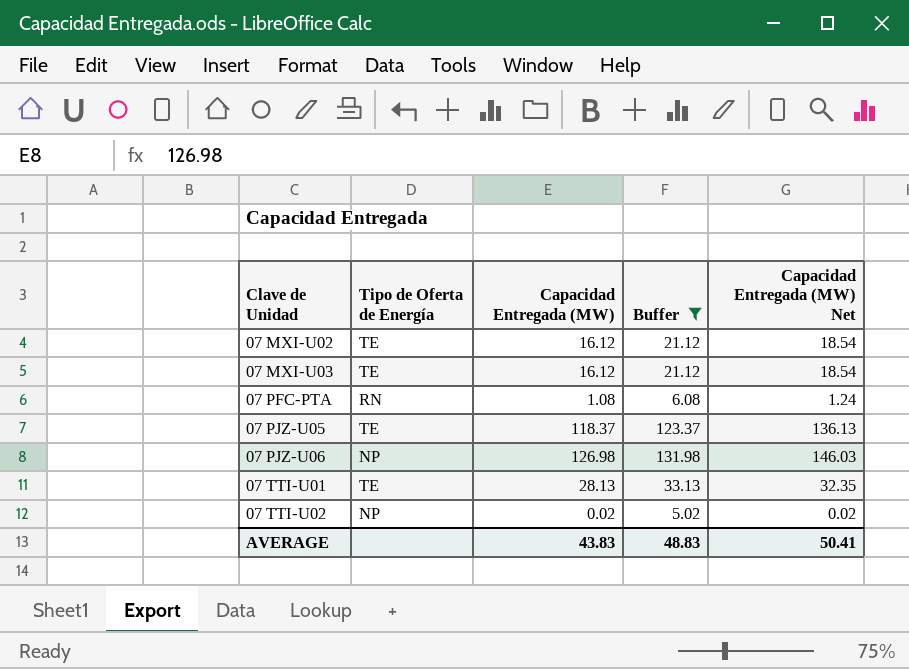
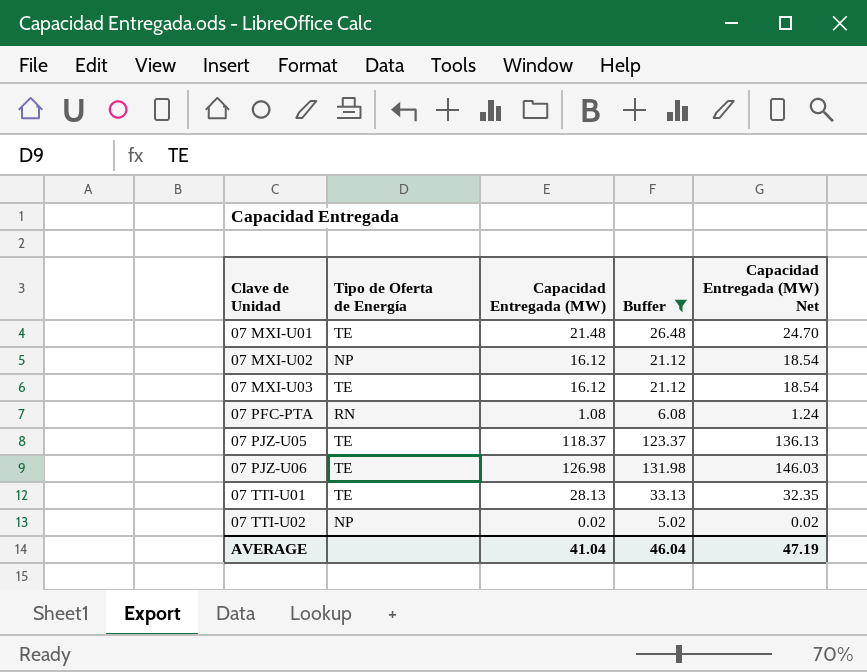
row 07 MXI-U01: none -> TE | 21.48 | 26.48 | 24.70
07 MXI-U02 | Tipo de Oferta de Energía: TE -> NP
07 PJZ-U06 | Tipo de Oferta de Energía: NP -> TE
AVERAGE | Capacidad Entregada (MW): 43.83 -> 41.04
AVERAGE | Buffer: 48.83 -> 46.04
AVERAGE | Capacidad Entregada (MW) Net: 50.41 -> 47.19

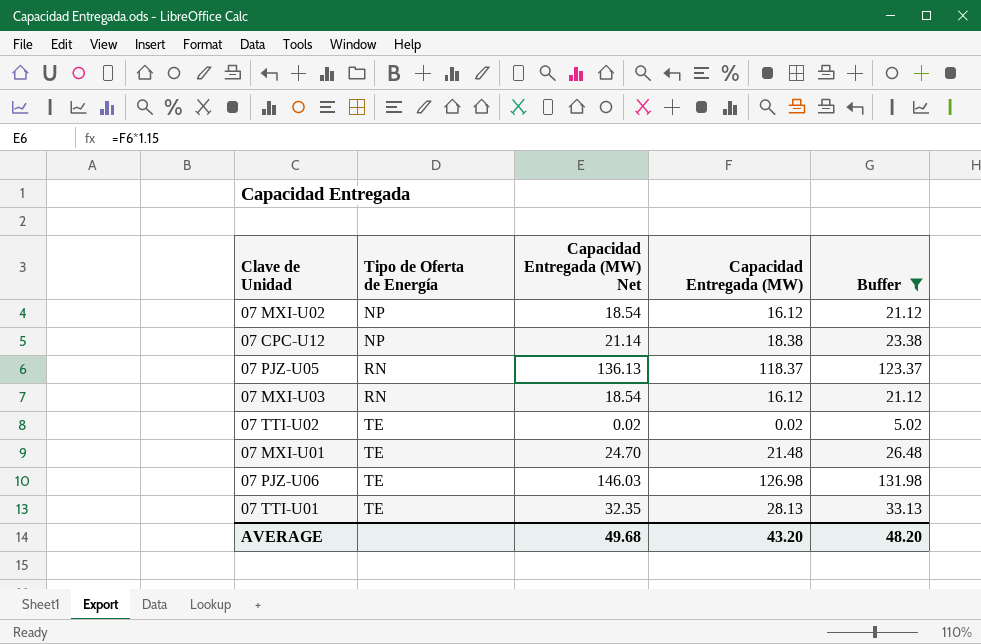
row order: Clave de Unidad ascending -> Tipo de Oferta de Energía ascending
column Capacidad Entregada (MW) Net | position: 5 -> 3
row 07 PFC-PTA: RN | 1.08 | 6.08 | 1.24 -> none
row 07 CPC-U12: none -> NP | 21.14 | 18.38 | 23.38
07 PJZ-U05 | Tipo de Oferta de Energía: TE -> RN
07 MXI-U03 | Tipo de Oferta de Energía: TE -> RN
07 TTI-U02 | Tipo de Oferta de Energía: NP -> TE
AVERAGE | Capacidad Entregada (MW) Net: 47.19 -> 49.68
AVERAGE | Capacidad Entregada (MW): 41.04 -> 43.20
AVERAGE | Buffer: 46.04 -> 48.20

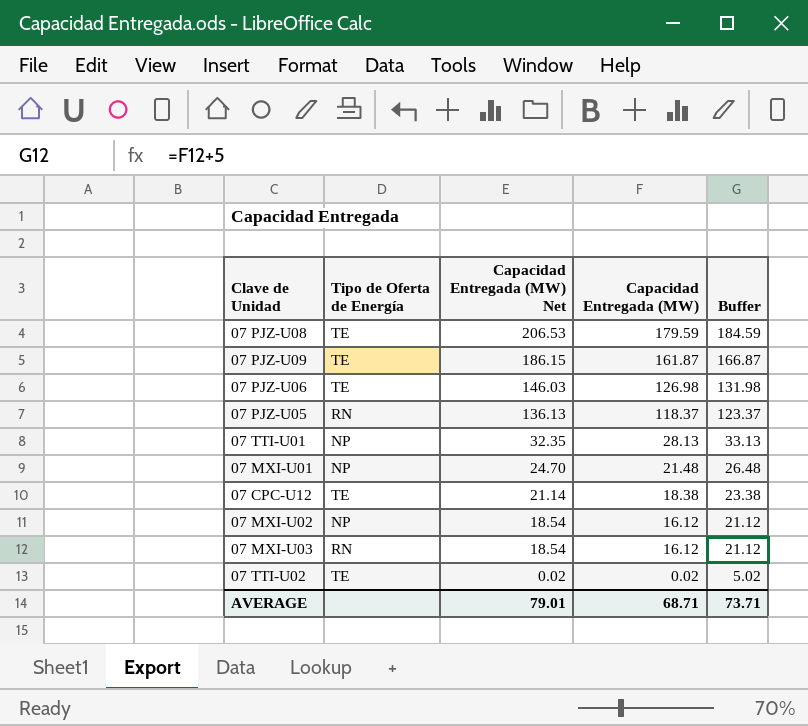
filter: Buffer <= 131.98 -> none
row order: Tipo de Oferta de Energía ascending -> Capacidad Entregada (MW) Net descending
07 TTI-U01 | Tipo de Oferta de Energía: TE -> NP
07 MXI-U01 | Tipo de Oferta de Energía: TE -> NP
07 CPC-U12 | Tipo de Oferta de Energía: NP -> TE
AVERAGE | Capacidad Entregada (MW) Net: 49.68 -> 79.01
AVERAGE | Capacidad Entregada (MW): 43.20 -> 68.71
AVERAGE | Buffer: 48.20 -> 73.71

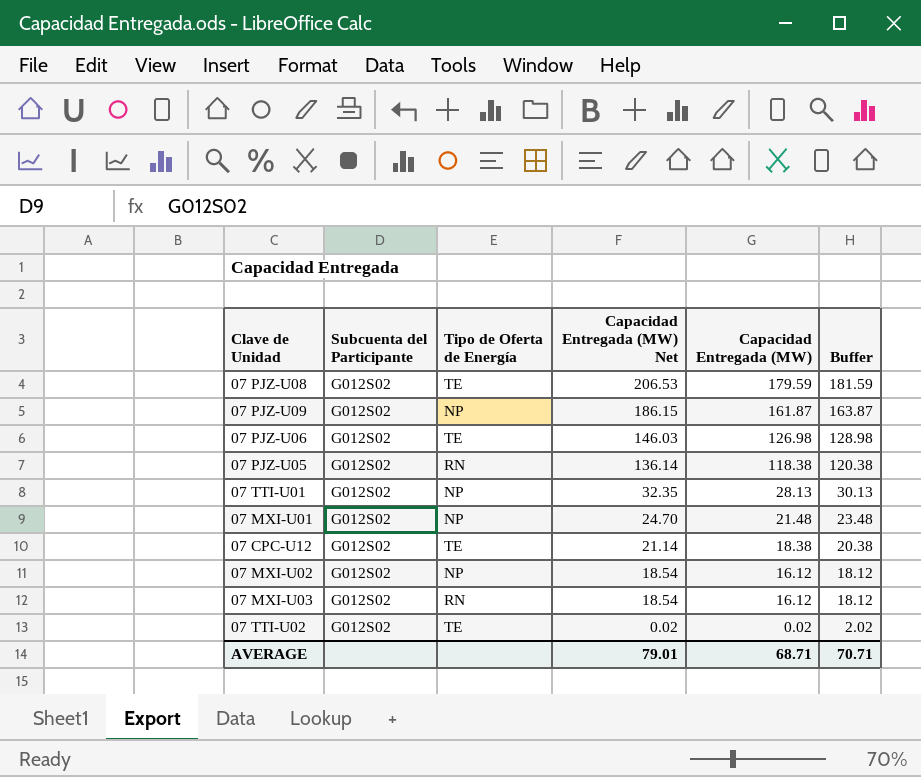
column Subcuenta del Participante | position: none -> 2
column Buffer | formula: [Capacidad Entregada (MW)] + 5 -> [Capacidad Entregada (MW)] + 2
07 PJZ-U09 | Tipo de Oferta de Energía: TE -> NP
07 PJZ-U05 | Capacidad Entregada (MW) Net: 136.13 -> 136.14
07 PJZ-U05 | Capacidad Entregada (MW): 118.37 -> 118.38
AVERAGE | Buffer: 73.71 -> 70.71

